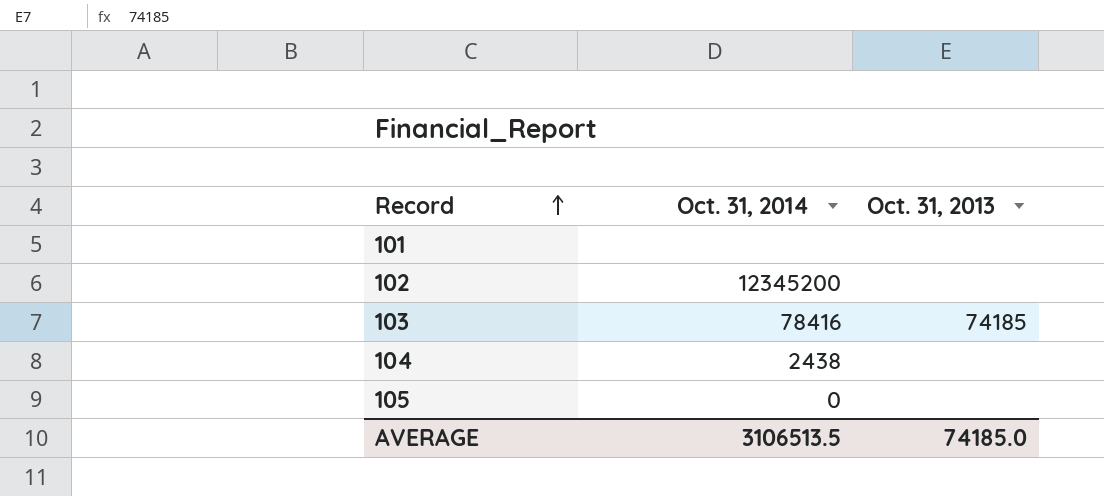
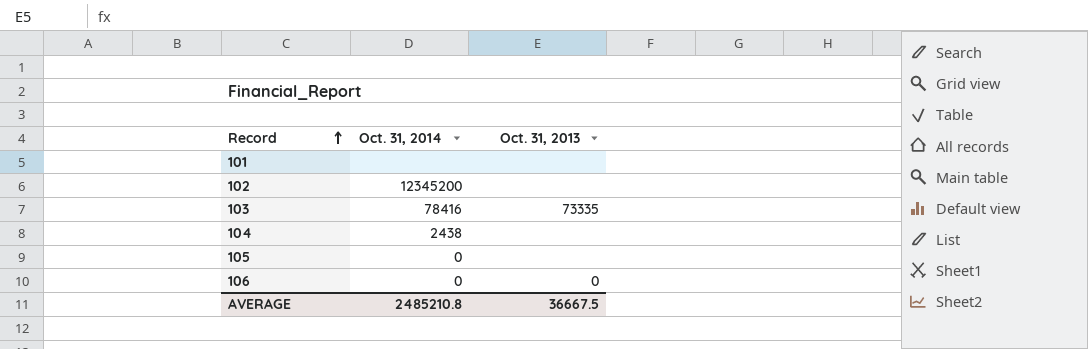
103 | Oct. 31, 2013: 74185 -> 73335
row 106: none -> 0 | 0
AVERAGE | Oct. 31, 2014: 3106513.5 -> 2485210.8
AVERAGE | Oct. 31, 2013: 74185.0 -> 36667.5

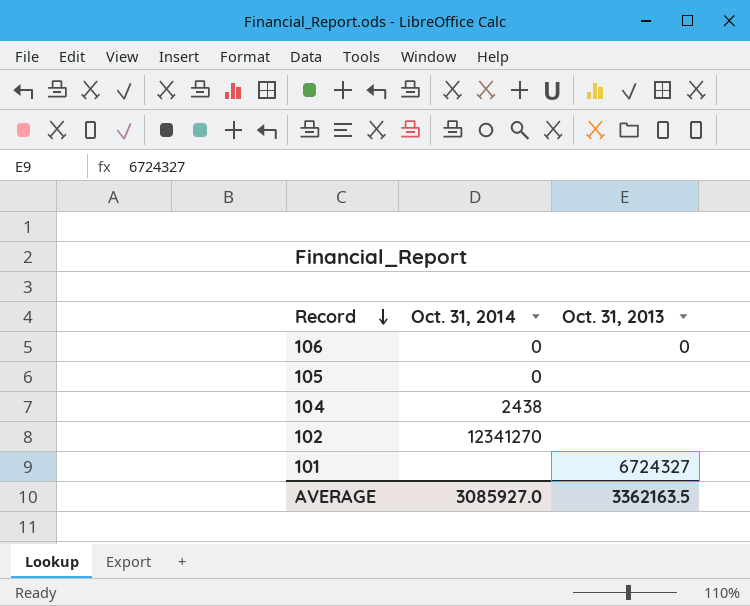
row order: Record ascending -> Record descending
row 103: 78416 | 73335 -> none
102 | Oct. 31, 2014: 12345200 -> 12341270
101 | Oct. 31, 2013: none -> 6724327
AVERAGE | Oct. 31, 2014: 2485210.8 -> 3085927.0
AVERAGE | Oct. 31, 2013: 36667.5 -> 3362163.5

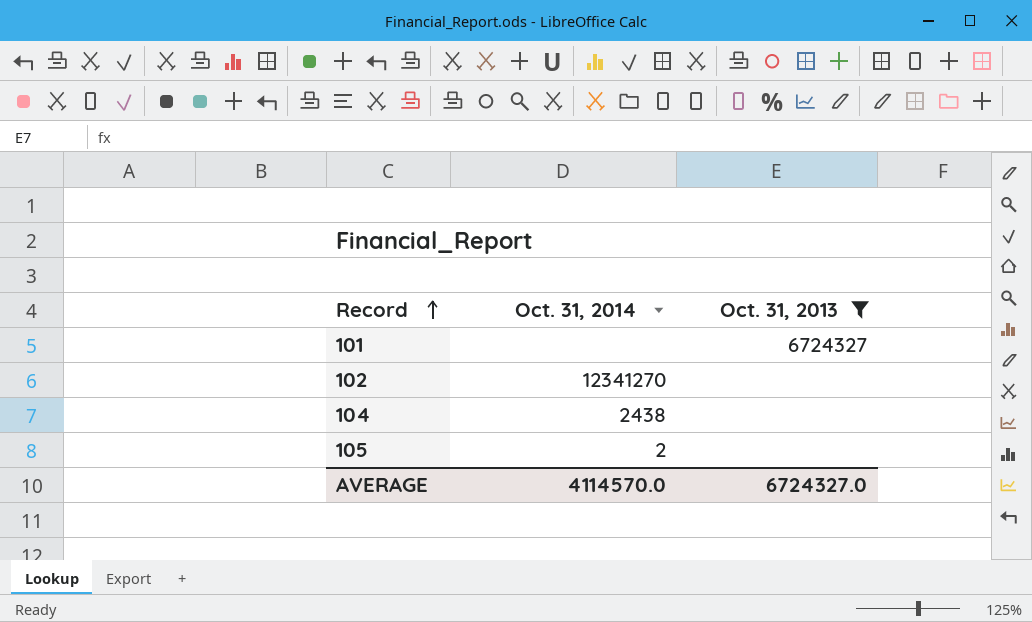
filter: none -> Oct. 31, 2013 != 0
row order: Record descending -> Record ascending
105 | Oct. 31, 2014: 0 -> 2
AVERAGE | Oct. 31, 2014: 3085927.0 -> 4114570.0
AVERAGE | Oct. 31, 2013: 3362163.5 -> 6724327.0

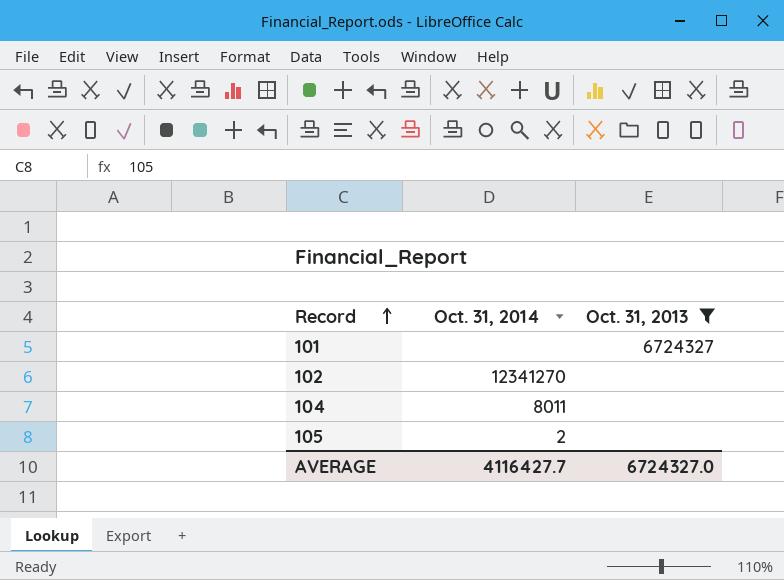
104 | Oct. 31, 2014: 2438 -> 8011
AVERAGE | Oct. 31, 2014: 4114570.0 -> 4116427.7

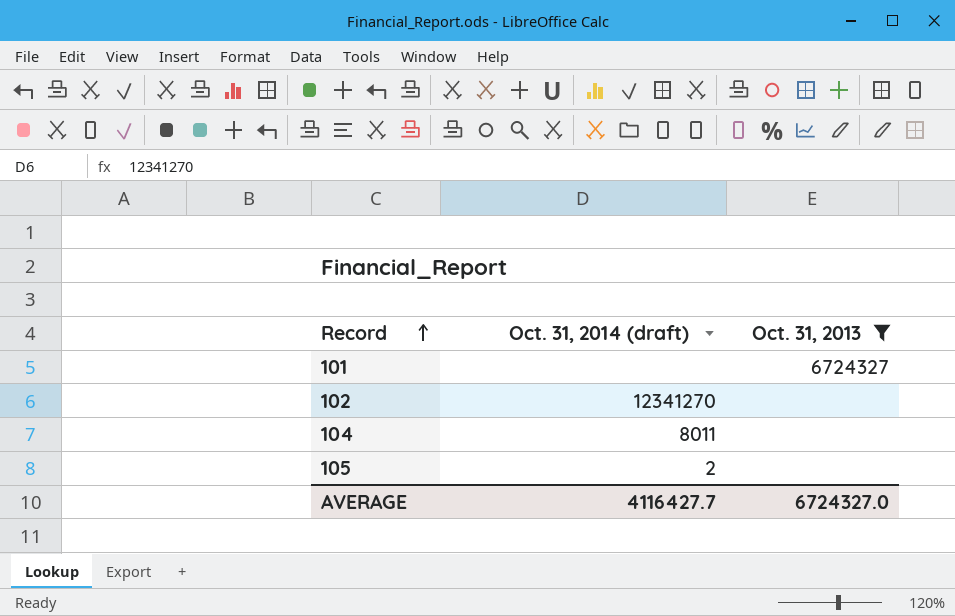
column name: Oct. 31, 2014 -> Oct. 31, 2014 (draft)

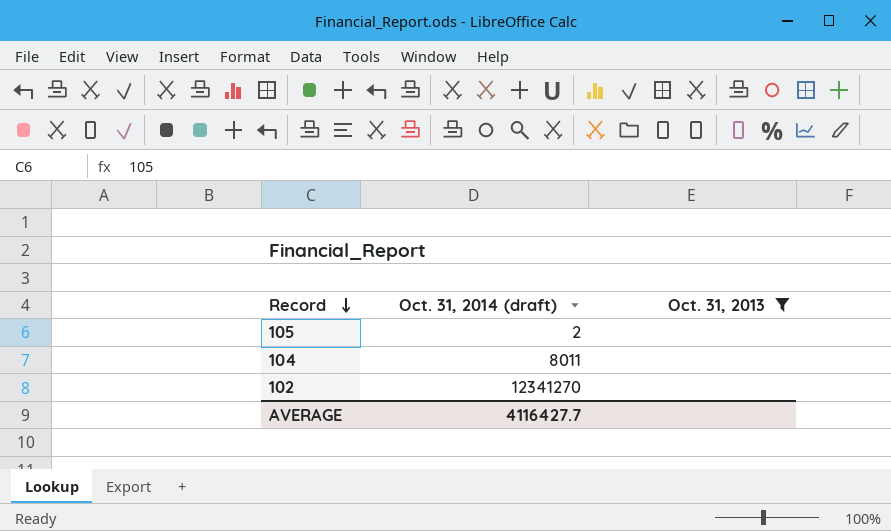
row order: Record ascending -> Record descending
row 101: none | 6724327 -> none
AVERAGE | Oct. 31, 2013: 6724327.0 -> none

